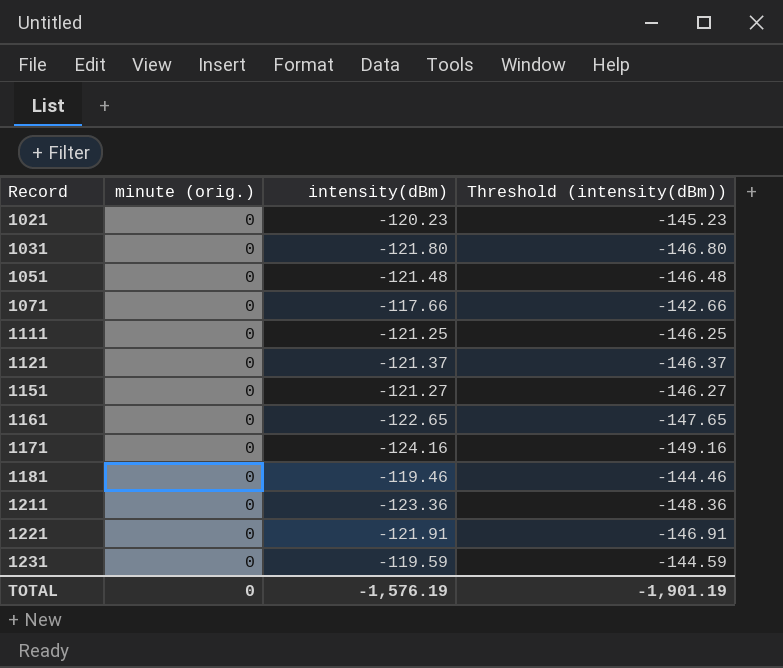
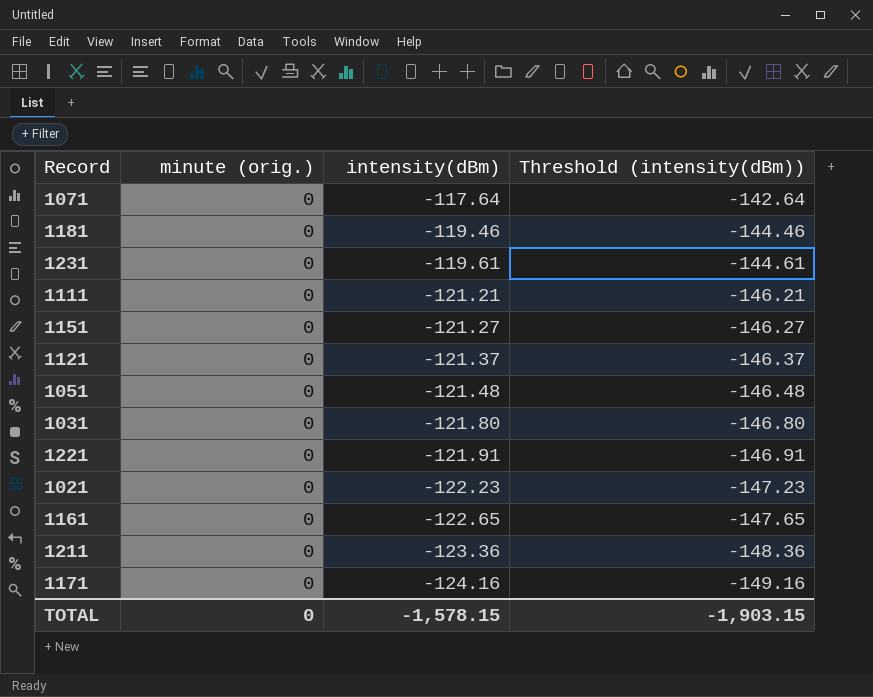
row order: Record ascending -> intensity(dBm) descending
1071 | intensity(dBm): -117.66 -> -117.64
1071 | Threshold (intensity(dBm)): -142.66 -> -142.64
1231 | intensity(dBm): -119.59 -> -119.61
1231 | Threshold (intensity(dBm)): -144.59 -> -144.61
1111 | intensity(dBm): -121.25 -> -121.21
1111 | Threshold (intensity(dBm)): -146.25 -> -146.21
1021 | intensity(dBm): -120.23 -> -122.23
1021 | Threshold (intensity(dBm)): -145.23 -> -147.23
TOTAL | intensity(dBm): -1,576.19 -> -1,578.15
TOTAL | Threshold (intensity(dBm)): -1,901.19 -> -1,903.15

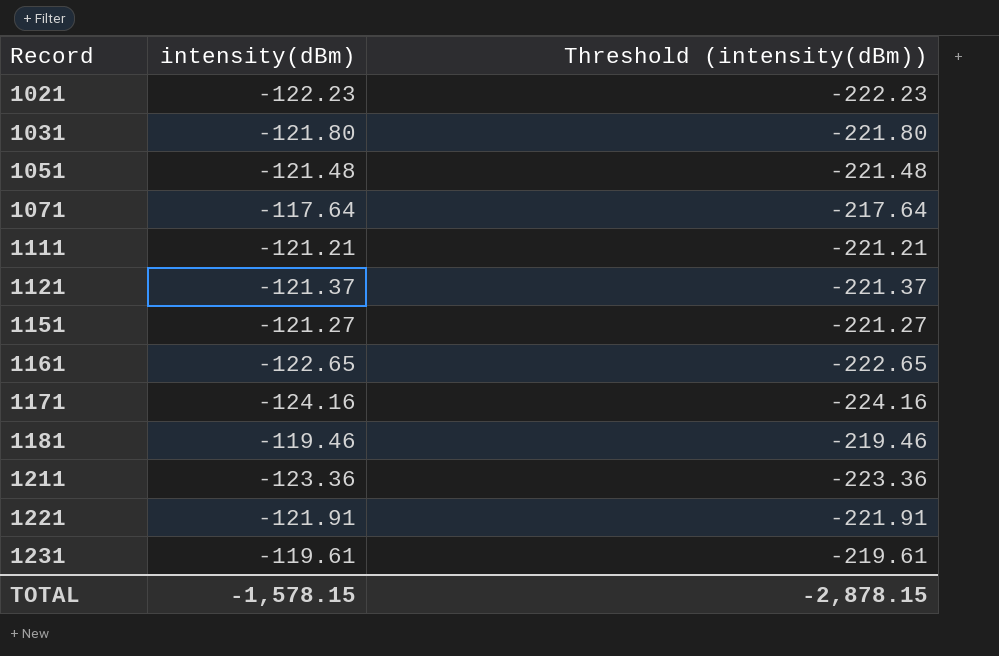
row order: intensity(dBm) descending -> Record ascending
column minute (orig.) | position: 2 -> none
column Threshold (intensity(dBm)) | formula: [intensity(dBm)] - 25 -> [intensity(dBm)] - 100
TOTAL | Threshold (intensity(dBm)): -1,903.15 -> -2,878.15

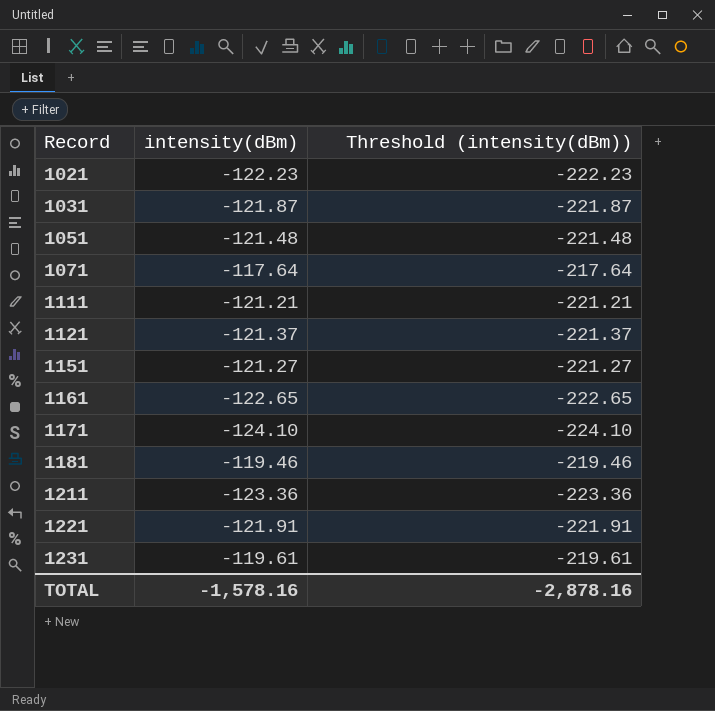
1031 | intensity(dBm): -121.80 -> -121.87
1031 | Threshold (intensity(dBm)): -221.80 -> -221.87
1171 | intensity(dBm): -124.16 -> -124.10
1171 | Threshold (intensity(dBm)): -224.16 -> -224.10
TOTAL | intensity(dBm): -1,578.15 -> -1,578.16
TOTAL | Threshold (intensity(dBm)): -2,878.15 -> -2,878.16

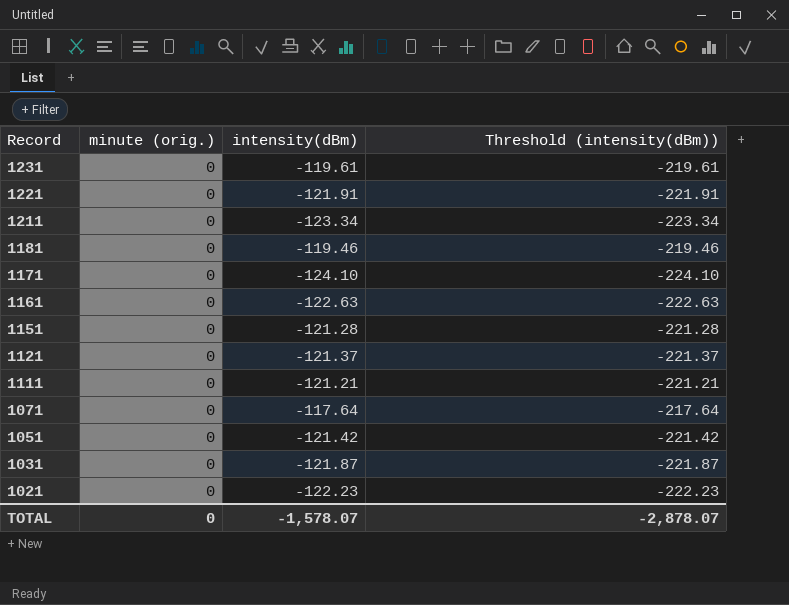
row order: Record ascending -> Record descending
column minute (orig.) | position: none -> 2
1211 | intensity(dBm): -123.36 -> -123.34
1211 | Threshold (intensity(dBm)): -223.36 -> -223.34
1161 | intensity(dBm): -122.65 -> -122.63
1161 | Threshold (intensity(dBm)): -222.65 -> -222.63
1151 | intensity(dBm): -121.27 -> -121.28
1151 | Threshold (intensity(dBm)): -221.27 -> -221.28
1051 | intensity(dBm): -121.48 -> -121.42
1051 | Threshold (intensity(dBm)): -221.48 -> -221.42
TOTAL | intensity(dBm): -1,578.16 -> -1,578.07
TOTAL | Threshold (intensity(dBm)): -2,878.16 -> -2,878.07

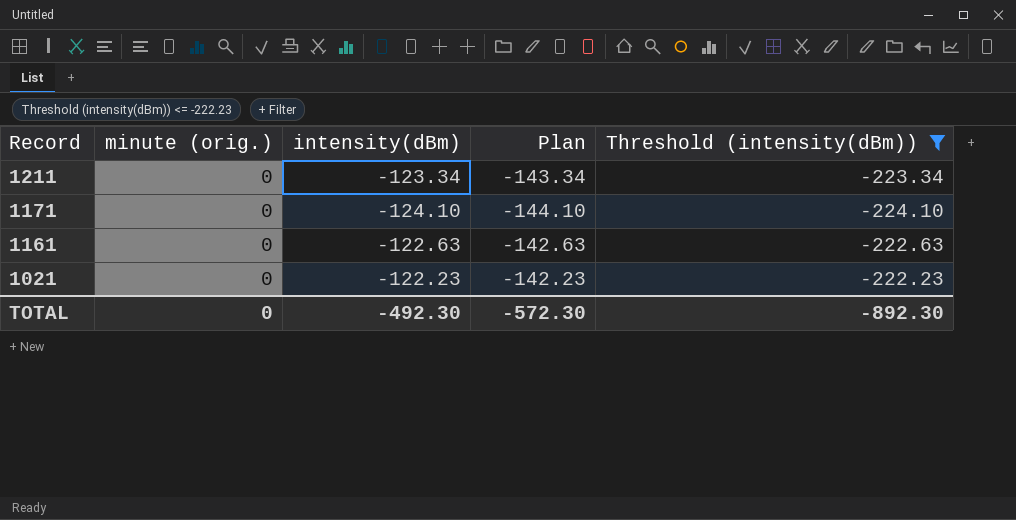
filter: none -> Threshold (intensity(dBm)) <= -222.23
column Plan | formula: none -> [intensity(dBm)] - 20
TOTAL | intensity(dBm): -1,578.07 -> -492.30
TOTAL | Threshold (intensity(dBm)): -2,878.07 -> -892.30

